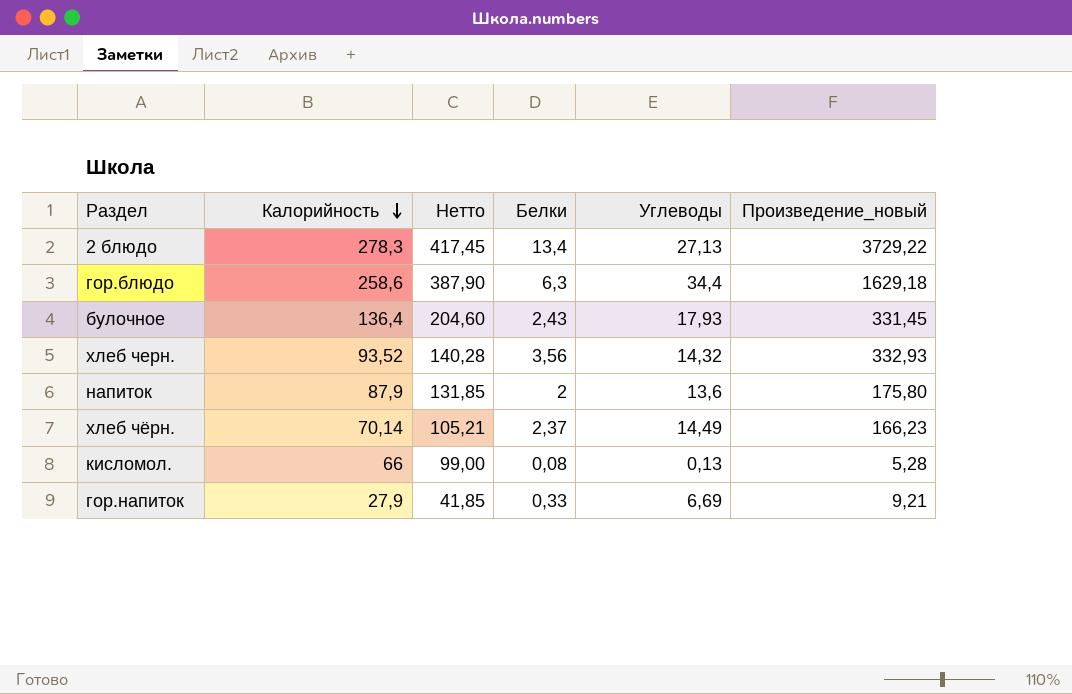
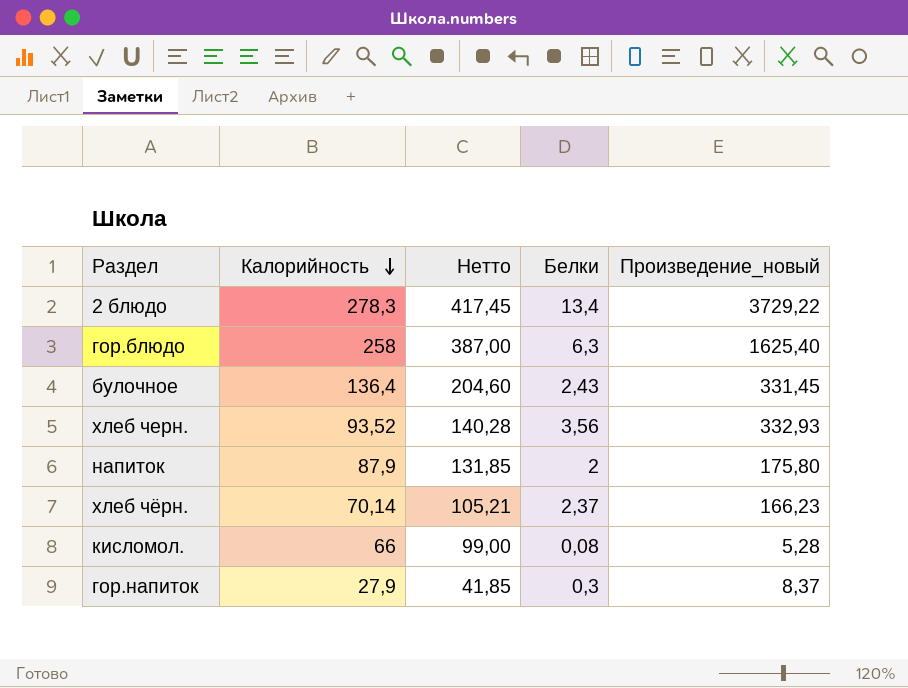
column Углеводы | position: 5 -> none
гор.блюдо | Калорийность: 258,6 -> 258
гор.блюдо | Нетто: 387,90 -> 387,00
гор.блюдо | Произведение_новый: 1629,18 -> 1625,40
гор.напиток | Белки: 0,33 -> 0,3
гор.напиток | Произведение_новый: 9,21 -> 8,37

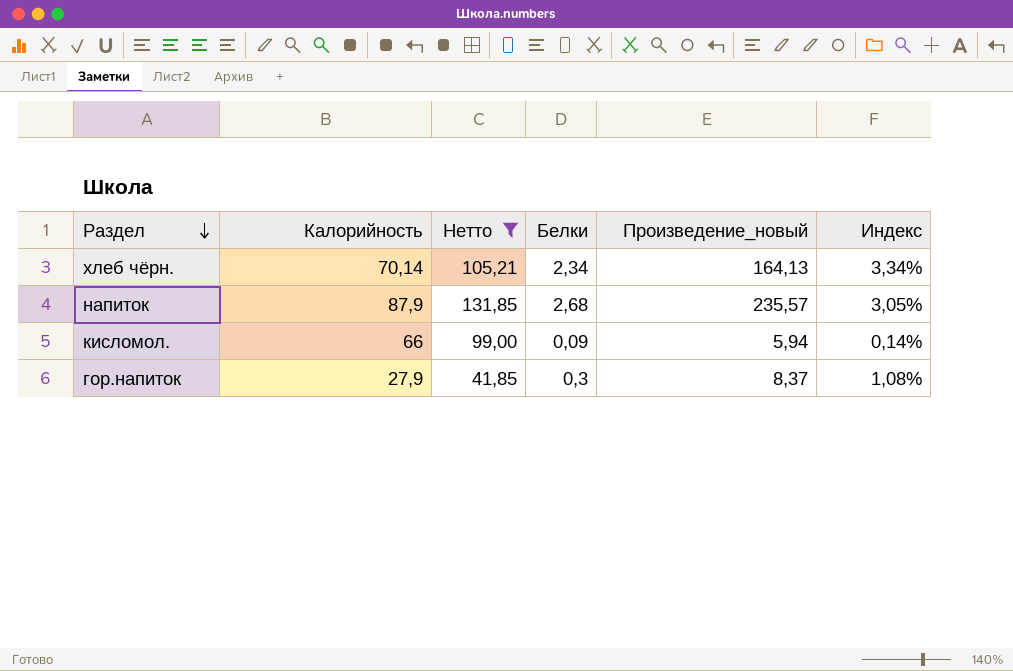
filter: none -> Нетто <= 131,85
row order: Калорийность descending -> Раздел descending
column Индекс | formula: none -> [Белки] / [Калорийность]
хлеб чёрн. | Белки: 2,37 -> 2,34
хлеб чёрн. | Произведение_новый: 166,23 -> 164,13
напиток | Белки: 2 -> 2,68
напиток | Произведение_новый: 175,80 -> 235,57
кисломол. | Белки: 0,08 -> 0,09
кисломол. | Произведение_новый: 5,28 -> 5,94

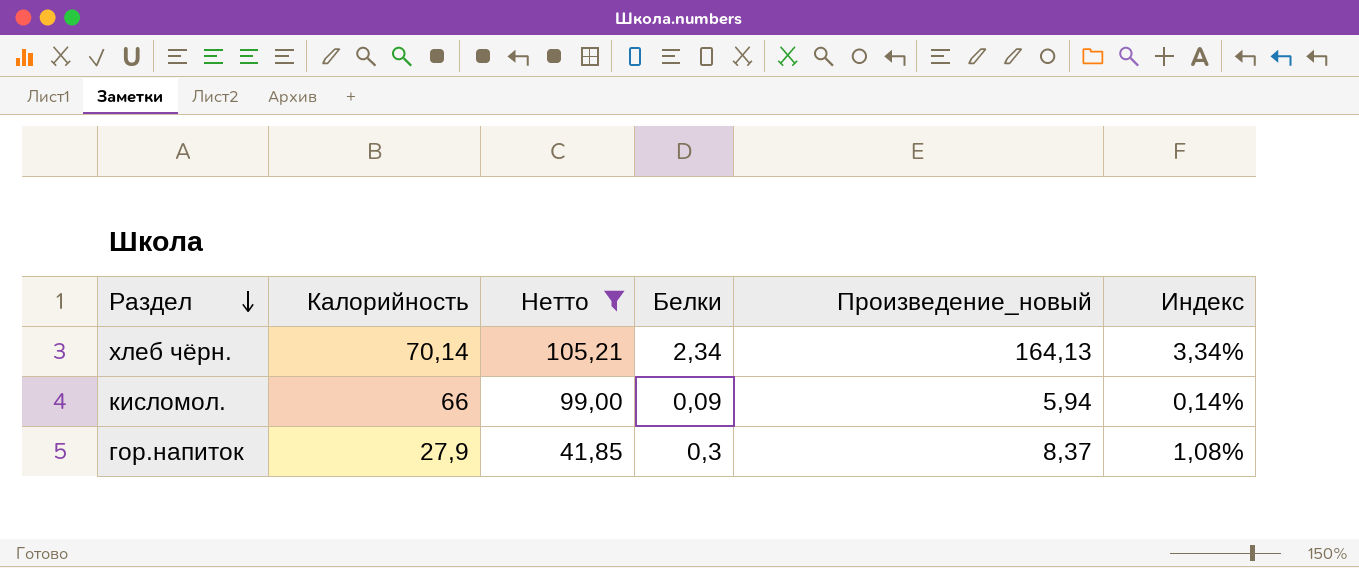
row напиток: 87,9 | 131,85 | 2,68 | 235,57 | 3,05% -> none

